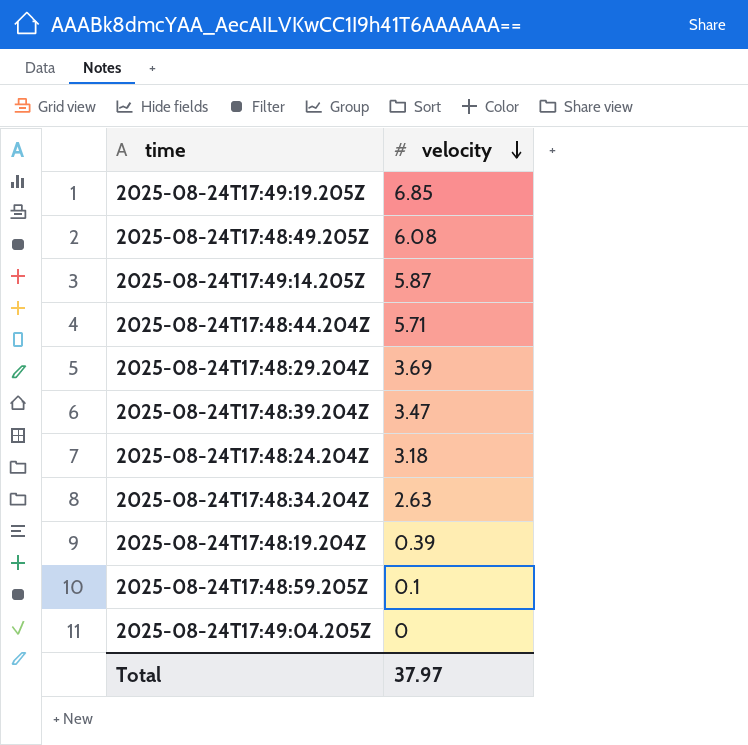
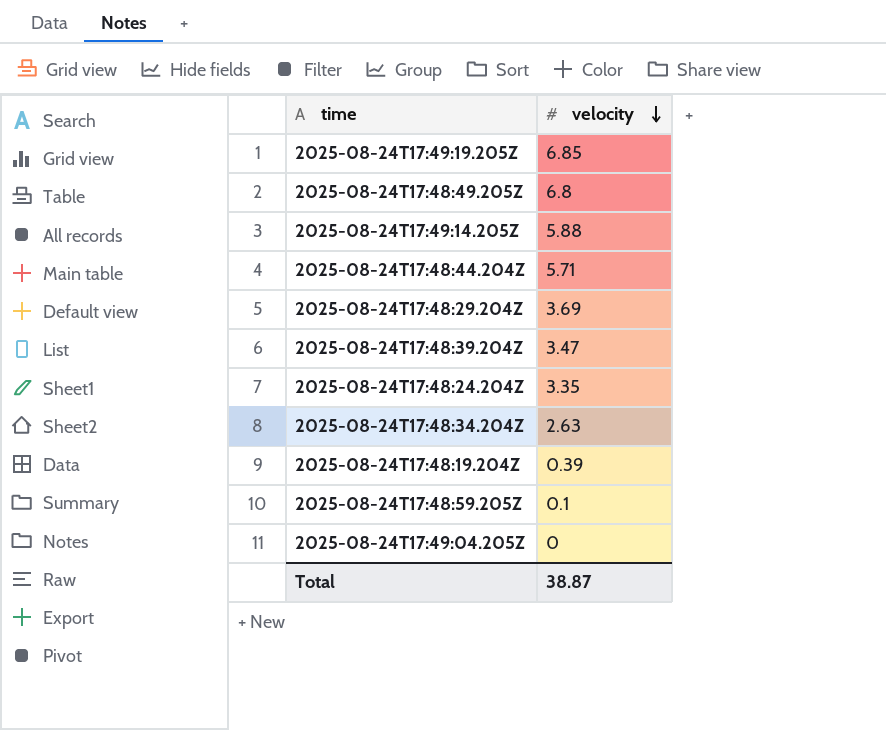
2025-08-24T17:48:49.205Z | velocity: 6.08 -> 6.8
2025-08-24T17:49:14.205Z | velocity: 5.87 -> 5.88
2025-08-24T17:48:24.204Z | velocity: 3.18 -> 3.35
Total | velocity: 37.97 -> 38.87

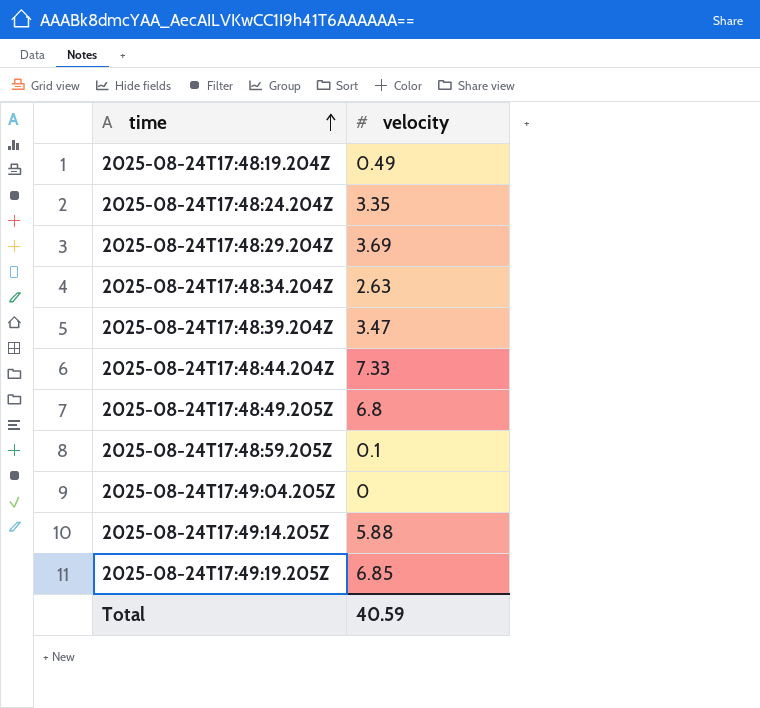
row order: velocity descending -> time ascending
2025-08-24T17:48:19.204Z | velocity: 0.39 -> 0.49
2025-08-24T17:48:44.204Z | velocity: 5.71 -> 7.33
Total | velocity: 38.87 -> 40.59

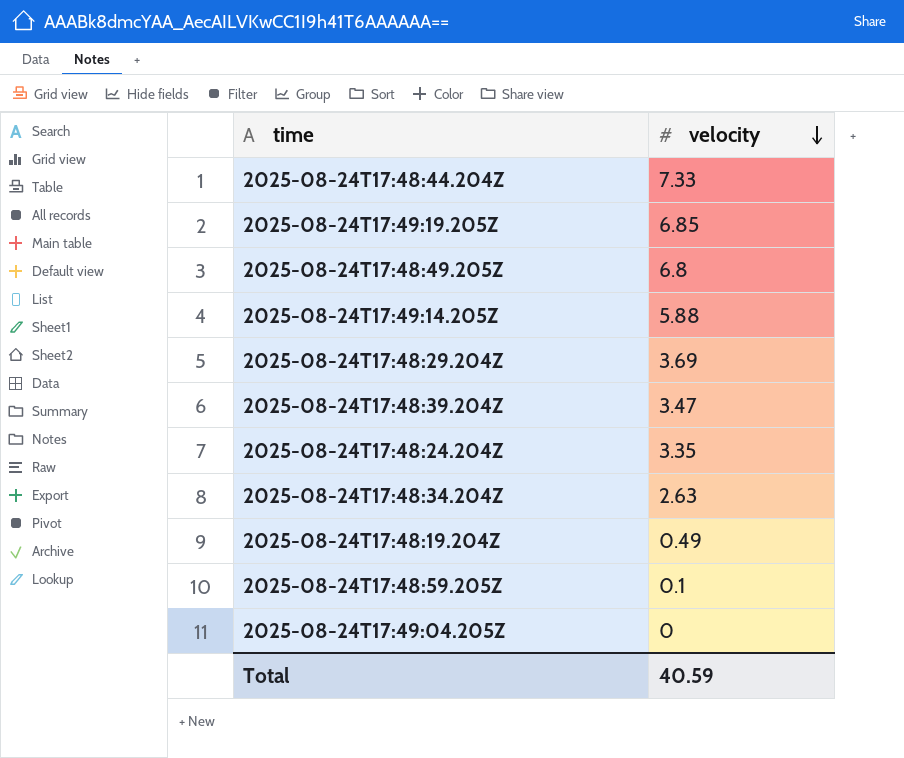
row order: time ascending -> velocity descending

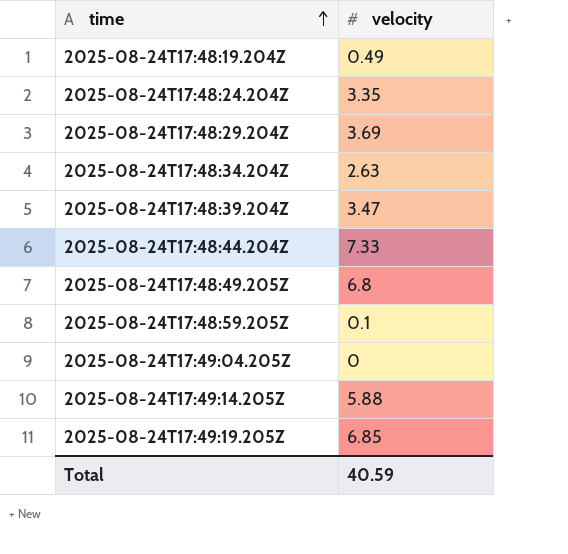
row order: velocity descending -> time ascending

